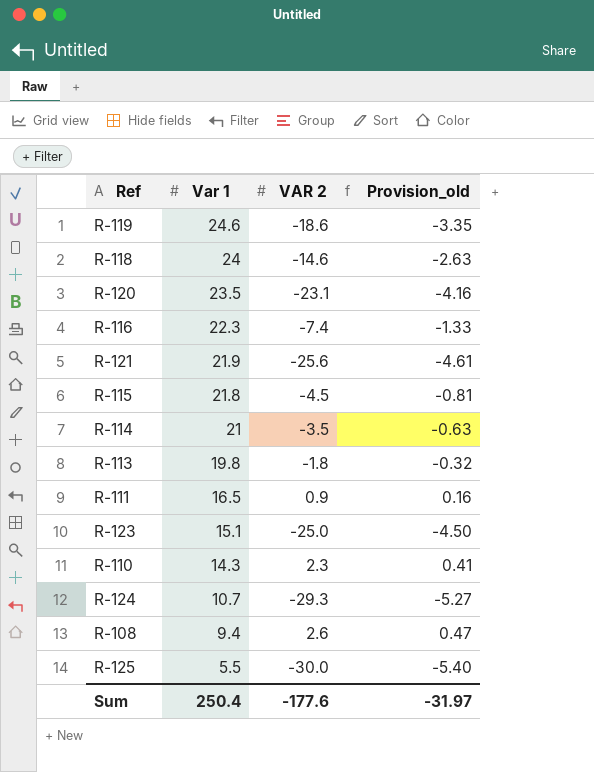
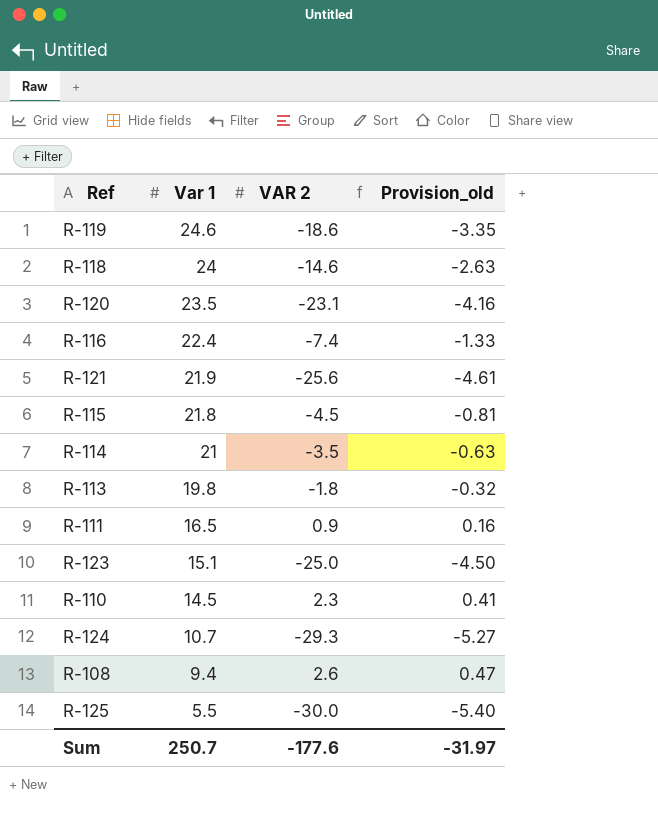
R-116 | Var 1: 22.3 -> 22.4
R-110 | Var 1: 14.3 -> 14.5
Sum | Var 1: 250.4 -> 250.7

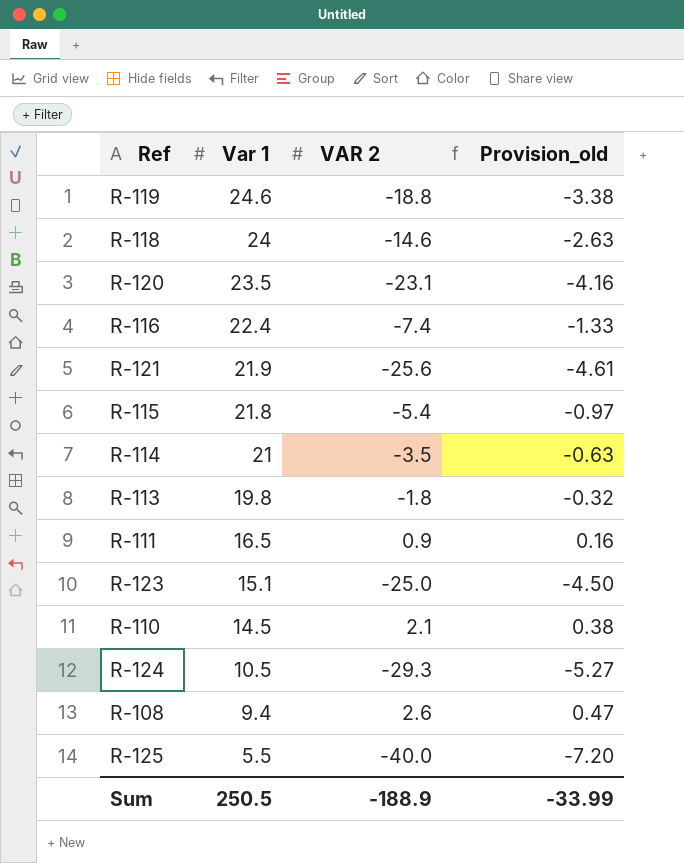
R-119 | VAR 2: -18.6 -> -18.8
R-119 | Provision_old: -3.35 -> -3.38
R-115 | VAR 2: -4.5 -> -5.4
R-115 | Provision_old: -0.81 -> -0.97
R-110 | VAR 2: 2.3 -> 2.1
R-110 | Provision_old: 0.41 -> 0.38
R-124 | Var 1: 10.7 -> 10.5
R-125 | VAR 2: -30.0 -> -40.0
R-125 | Provision_old: -5.40 -> -7.20
Sum | Var 1: 250.7 -> 250.5
Sum | VAR 2: -177.6 -> -188.9
Sum | Provision_old: -31.97 -> -33.99

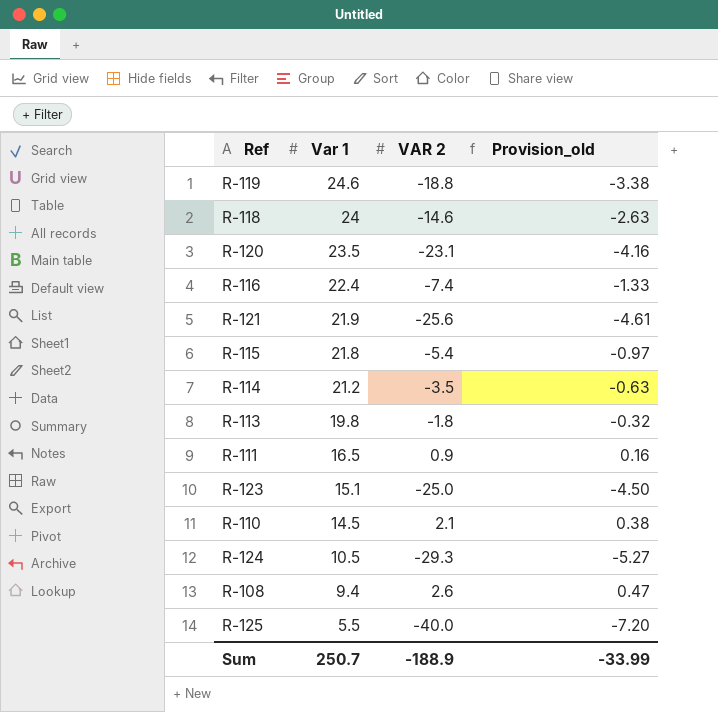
R-114 | Var 1: 21 -> 21.2
Sum | Var 1: 250.5 -> 250.7

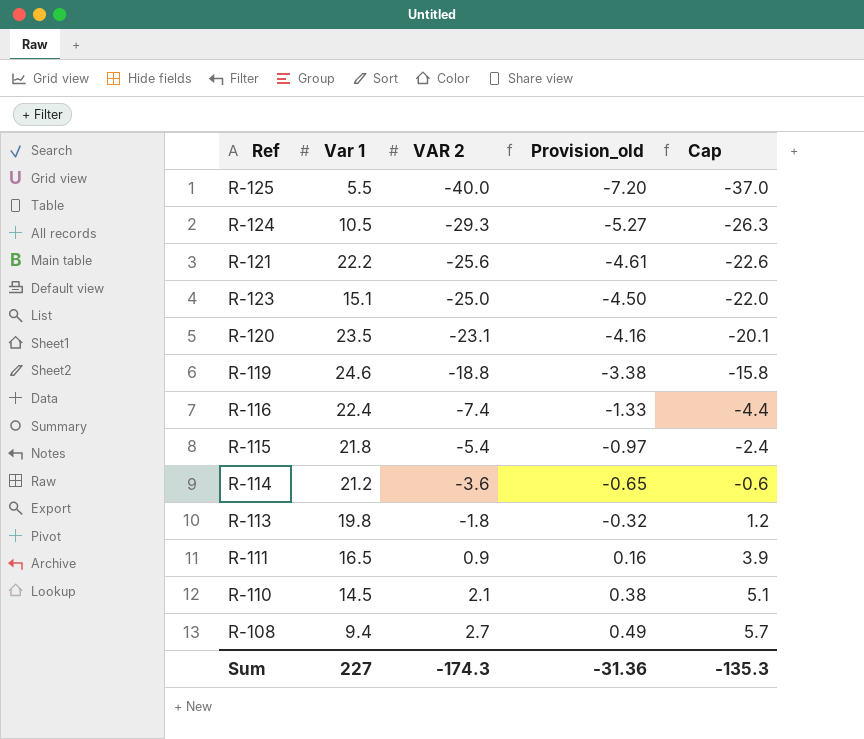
row order: Var 1 descending -> VAR 2 ascending
column Cap | formula: none -> [VAR 2] + 3
row R-118: 24 | -14.6 | -2.63 -> none
R-121 | Var 1: 21.9 -> 22.2
R-114 | VAR 2: -3.5 -> -3.6
R-114 | Provision_old: -0.63 -> -0.65
R-108 | VAR 2: 2.6 -> 2.7
R-108 | Provision_old: 0.47 -> 0.49
Sum | Var 1: 250.7 -> 227
Sum | VAR 2: -188.9 -> -174.3
Sum | Provision_old: -33.99 -> -31.36

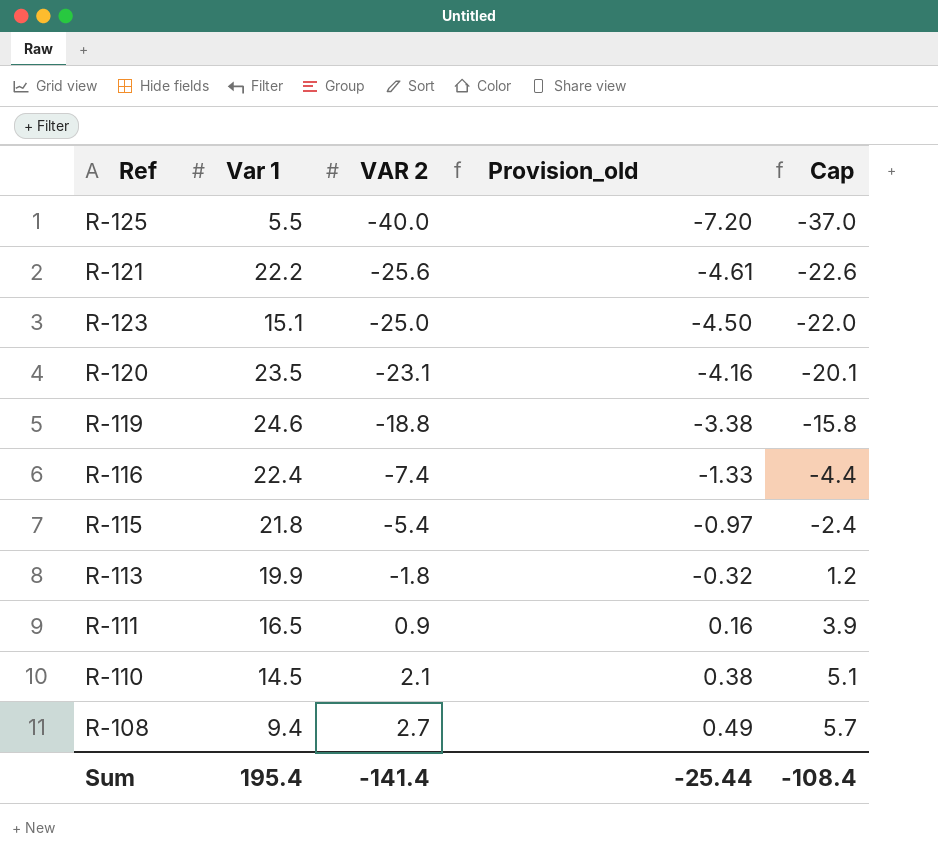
row R-124: 10.5 | -29.3 | -5.27 | -26.3 -> none
row R-114: 21.2 | -3.6 | -0.65 | -0.6 -> none
R-113 | Var 1: 19.8 -> 19.9
Sum | Var 1: 227 -> 195.4
Sum | VAR 2: -174.3 -> -141.4
Sum | Provision_old: -31.36 -> -25.44
Sum | Cap: -135.3 -> -108.4

